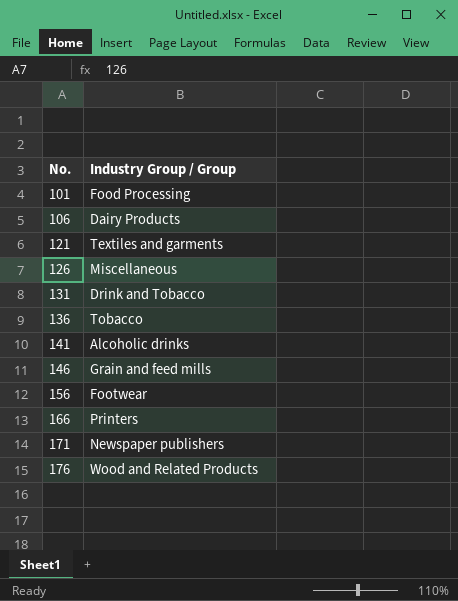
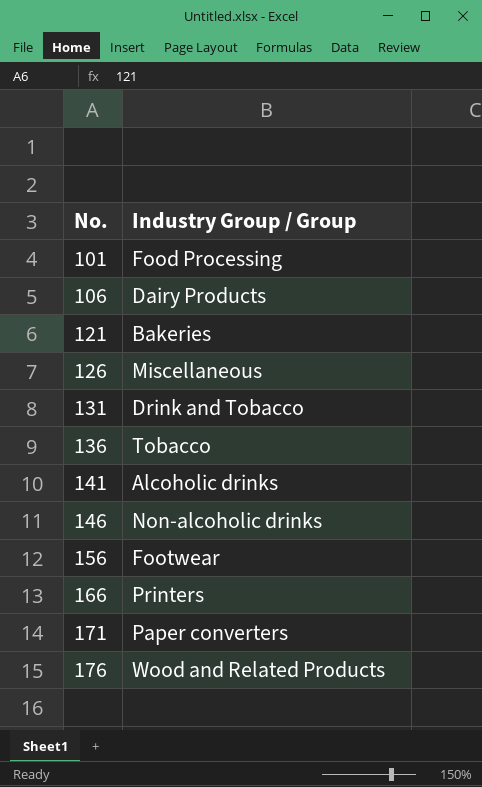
121 | Industry Group / Group: Textiles and garments -> Bakeries
146 | Industry Group / Group: Grain and feed mills -> Non-alcoholic drinks
171 | Industry Group / Group: Newspaper publishers -> Paper converters

